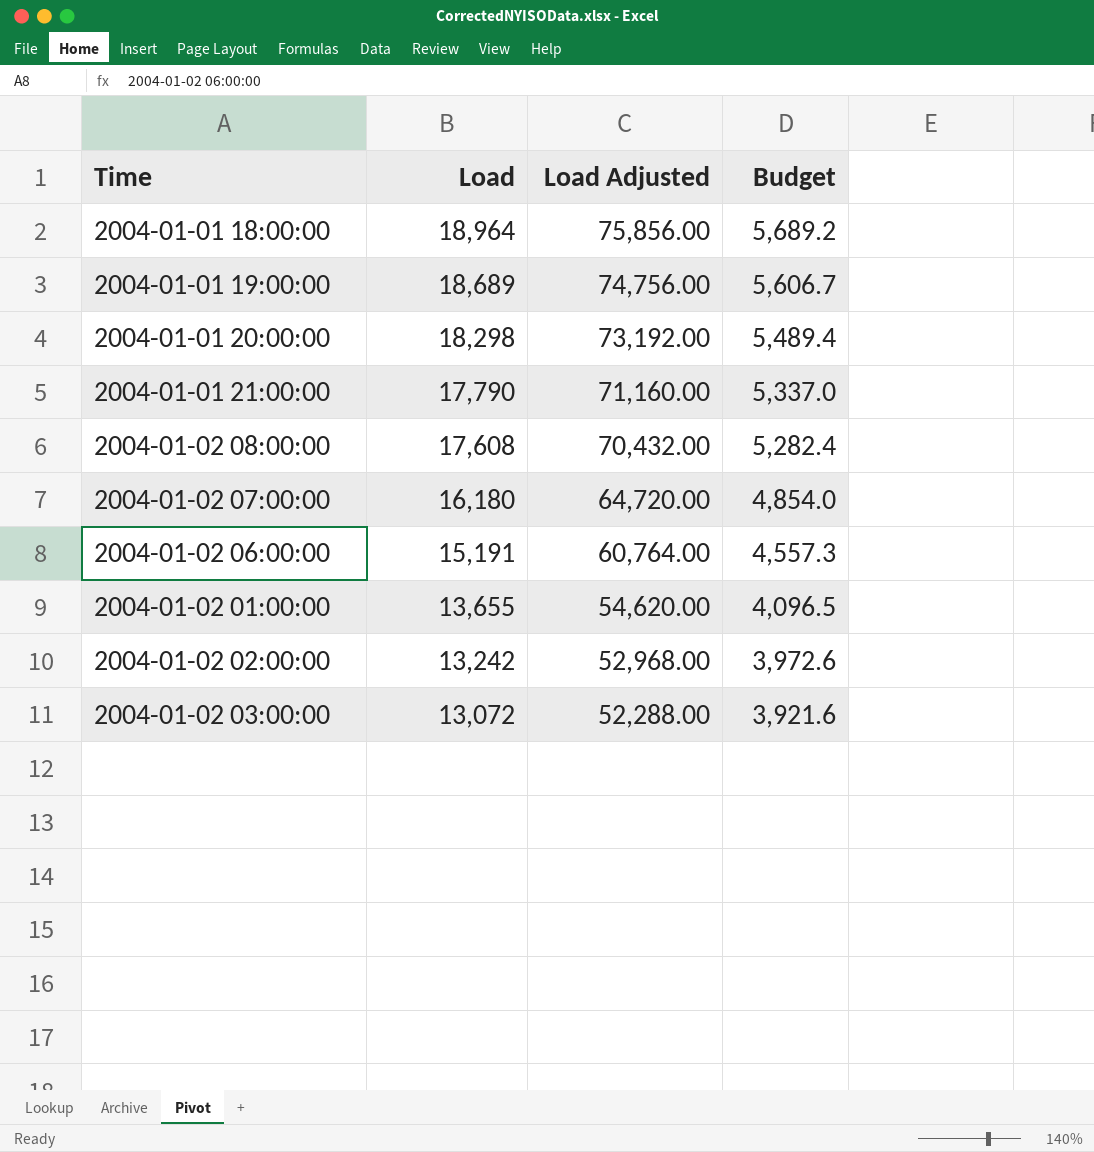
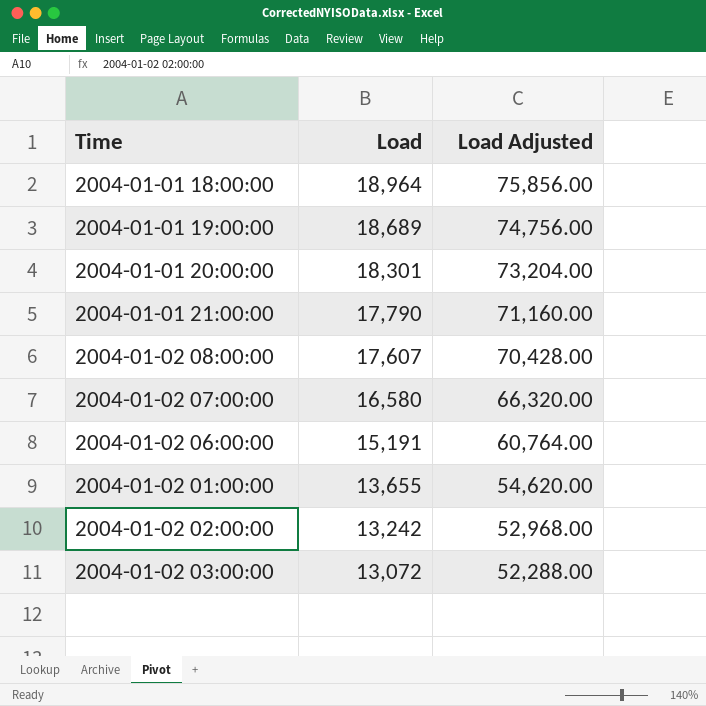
column Budget | formula: [Load] * 0.3 -> none
2004-01-01 20:00:00 | Load: 18,298 -> 18,301
2004-01-01 20:00:00 | Load Adjusted: 73,192.00 -> 73,204.00
2004-01-02 08:00:00 | Load: 17,608 -> 17,607
2004-01-02 08:00:00 | Load Adjusted: 70,432.00 -> 70,428.00
2004-01-02 07:00:00 | Load: 16,180 -> 16,580
2004-01-02 07:00:00 | Load Adjusted: 64,720.00 -> 66,320.00

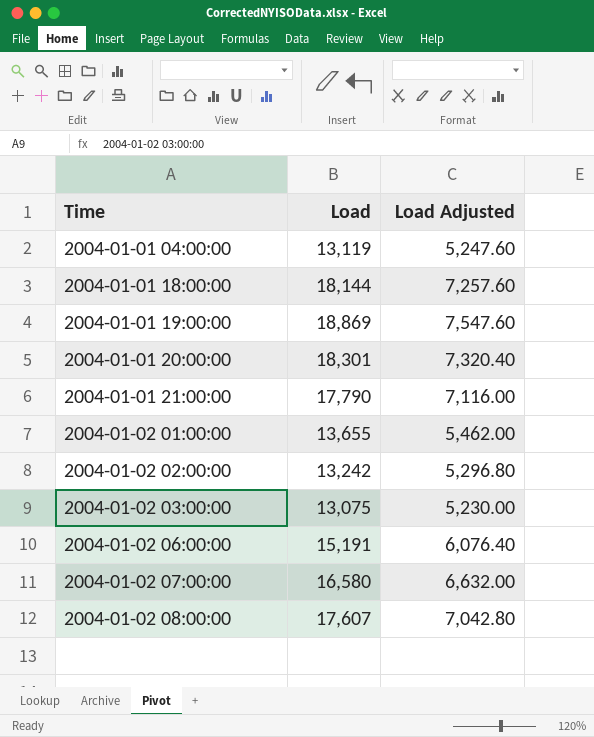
row order: Load descending -> Time ascending
column Load Adjusted | formula: [Load] * 4 -> [Load] * 0.4
row 2004-01-01 04:00:00: none -> 13,119 | 5,247.60
2004-01-01 18:00:00 | Load: 18,964 -> 18,144
2004-01-01 19:00:00 | Load: 18,689 -> 18,869
2004-01-02 03:00:00 | Load: 13,072 -> 13,075

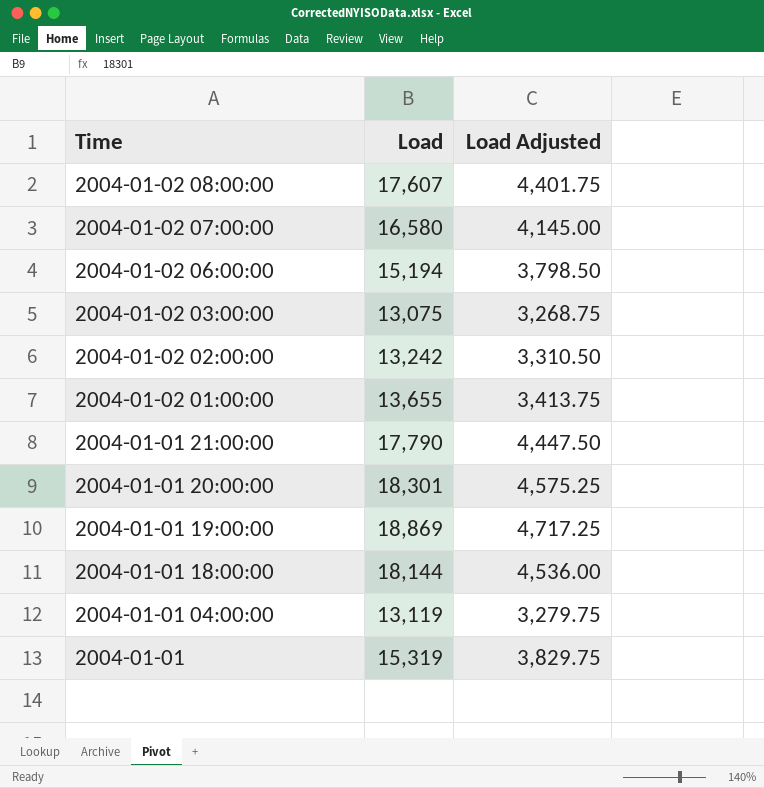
row order: Time ascending -> Time descending
column Load Adjusted | formula: [Load] * 0.4 -> [Load] * 0.25
2004-01-02 06:00:00 | Load: 15,191 -> 15,194
row 2004-01-01: none -> 15,319 | 3,829.75

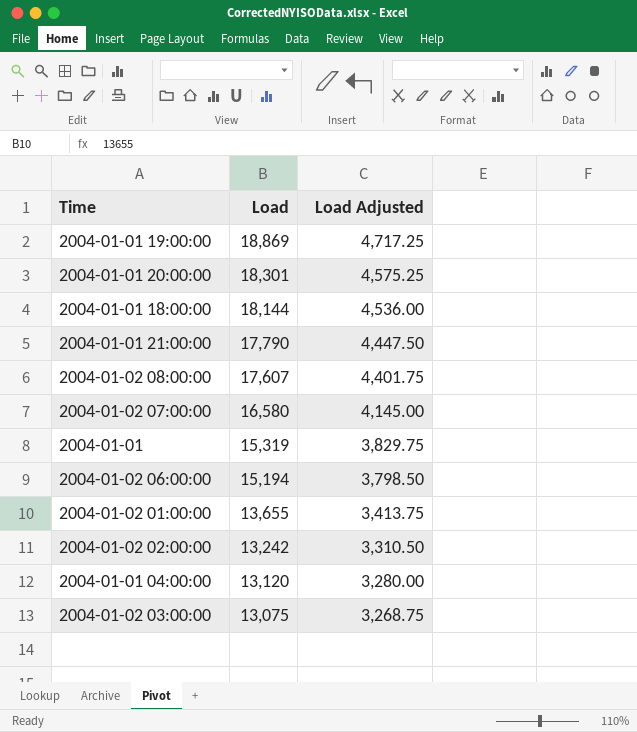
row order: Time descending -> Load descending
2004-01-01 04:00:00 | Load: 13,119 -> 13,120
2004-01-01 04:00:00 | Load Adjusted: 3,279.75 -> 3,280.00

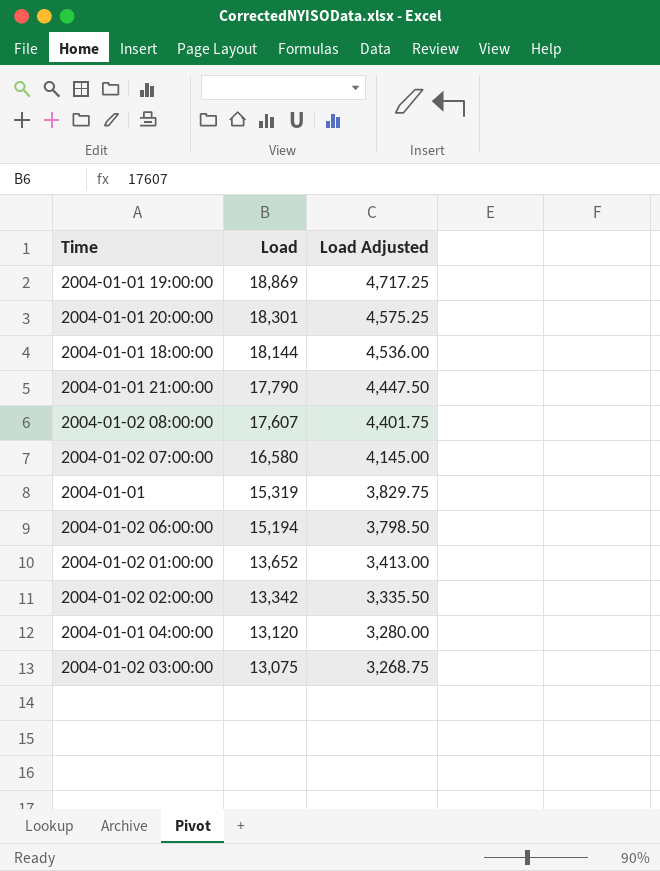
2004-01-02 01:00:00 | Load: 13,655 -> 13,652
2004-01-02 01:00:00 | Load Adjusted: 3,413.75 -> 3,413.00
2004-01-02 02:00:00 | Load: 13,242 -> 13,342
2004-01-02 02:00:00 | Load Adjusted: 3,310.50 -> 3,335.50

